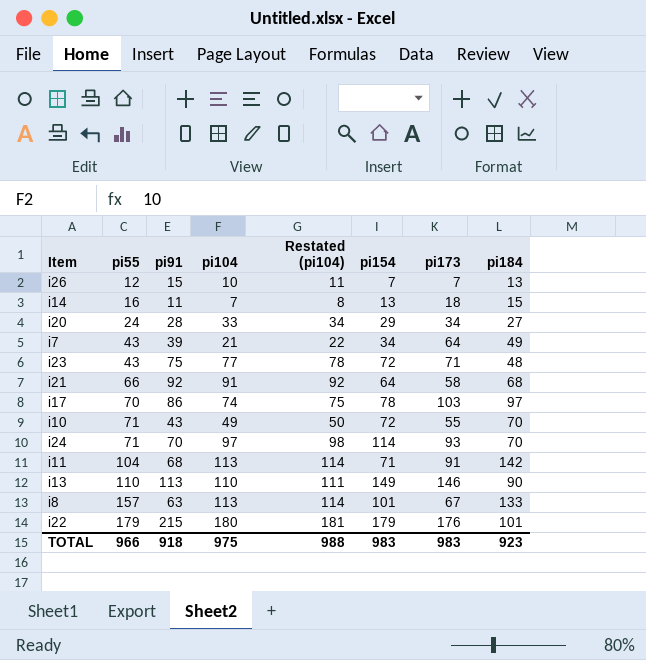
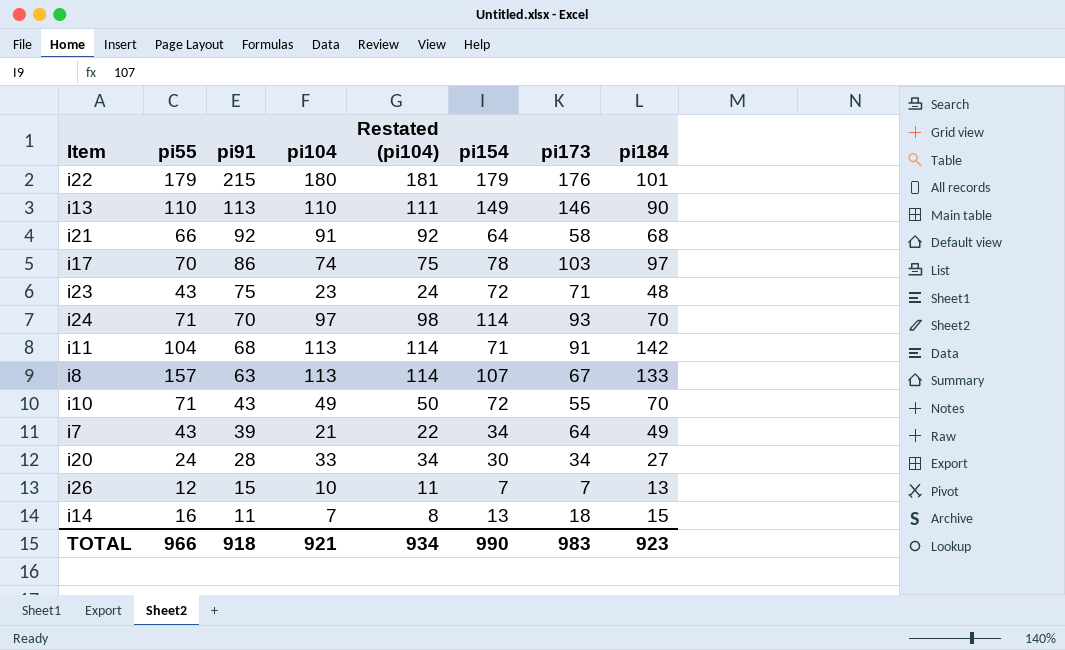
row order: pi55 ascending -> pi91 descending
i23 | pi104: 77 -> 23
i23 | Restated (pi104): 78 -> 24
i8 | pi154: 101 -> 107
i20 | pi154: 29 -> 30
TOTAL | pi104: 975 -> 921
TOTAL | Restated (pi104): 988 -> 934
TOTAL | pi154: 983 -> 990

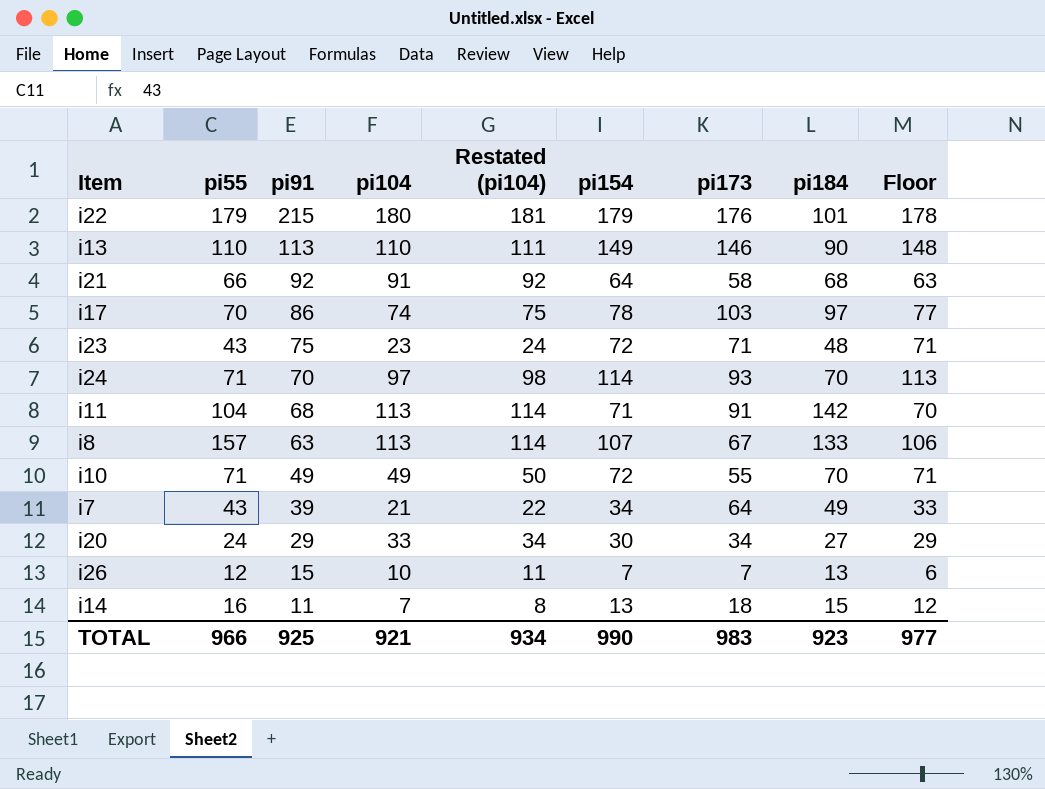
column Floor | formula: none -> [pi154] - 1
i10 | pi91: 43 -> 49
i20 | pi91: 28 -> 29
TOTAL | pi91: 918 -> 925

